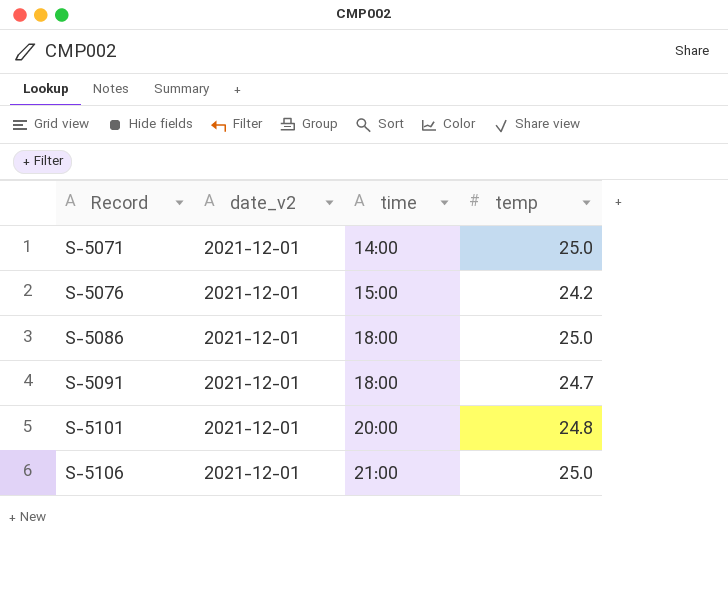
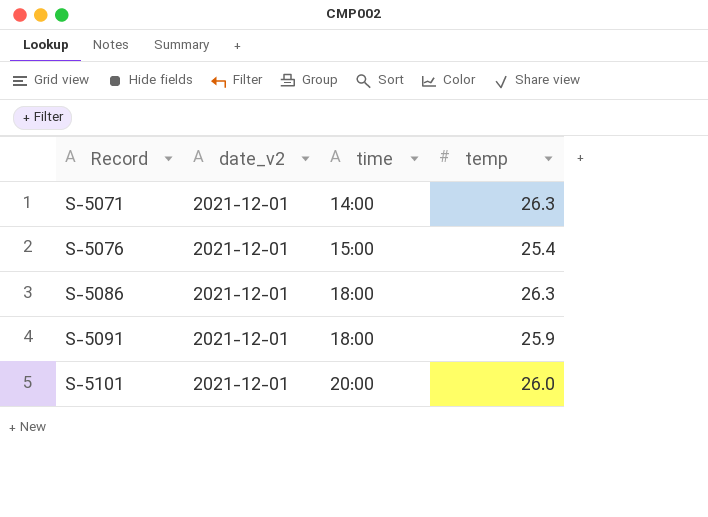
row S-5106: 2021-12-01 | 21:00 | 25.0 -> none
S-5071 | temp: 25.0 -> 26.3
S-5076 | temp: 24.2 -> 25.4
S-5086 | temp: 25.0 -> 26.3
S-5091 | temp: 24.7 -> 25.9
S-5101 | temp: 24.8 -> 26.0

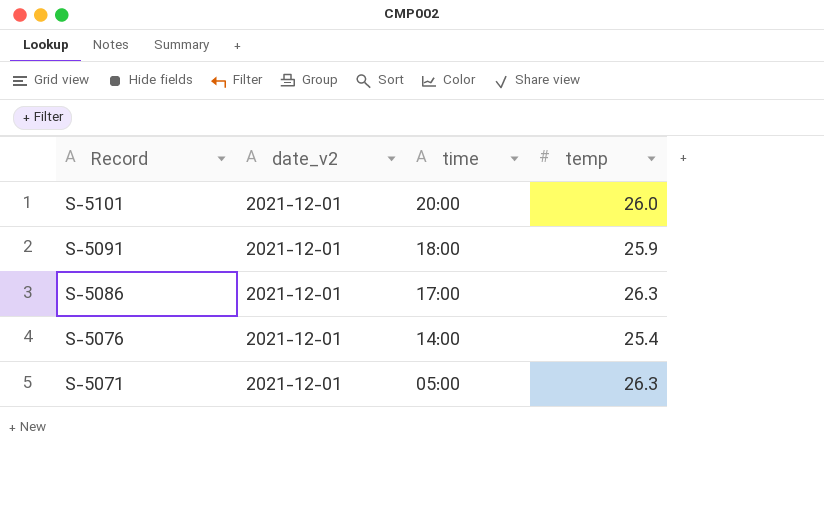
row order: Record ascending -> Record descending
S-5086 | time: 18:00 -> 17:00
S-5076 | time: 15:00 -> 14:00
S-5071 | time: 14:00 -> 05:00

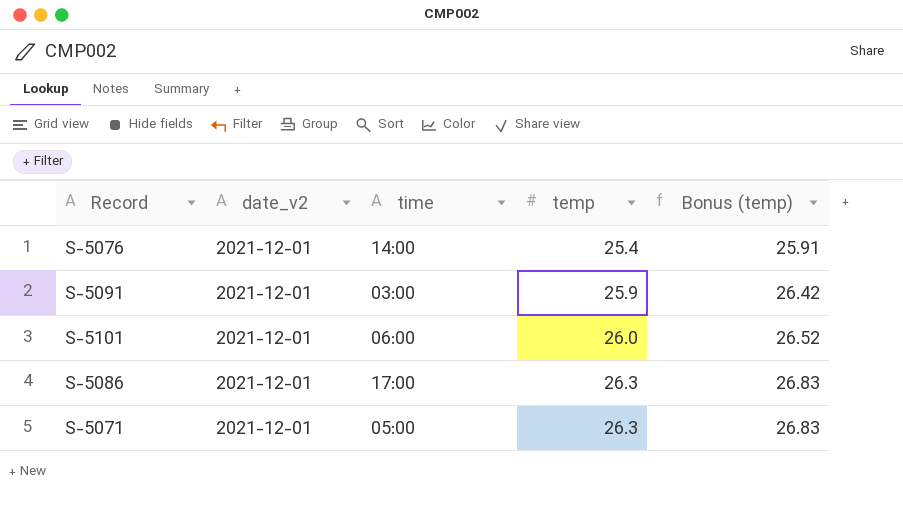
row order: Record descending -> temp ascending
column Bonus (temp) | formula: none -> [temp] * 1.02
S-5091 | time: 18:00 -> 03:00
S-5101 | time: 20:00 -> 06:00

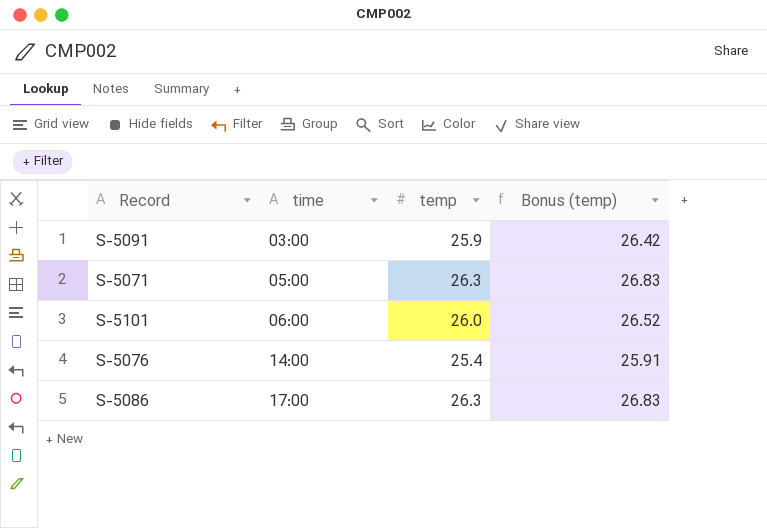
row order: temp ascending -> time ascending
column date_v2 | position: 2 -> none

